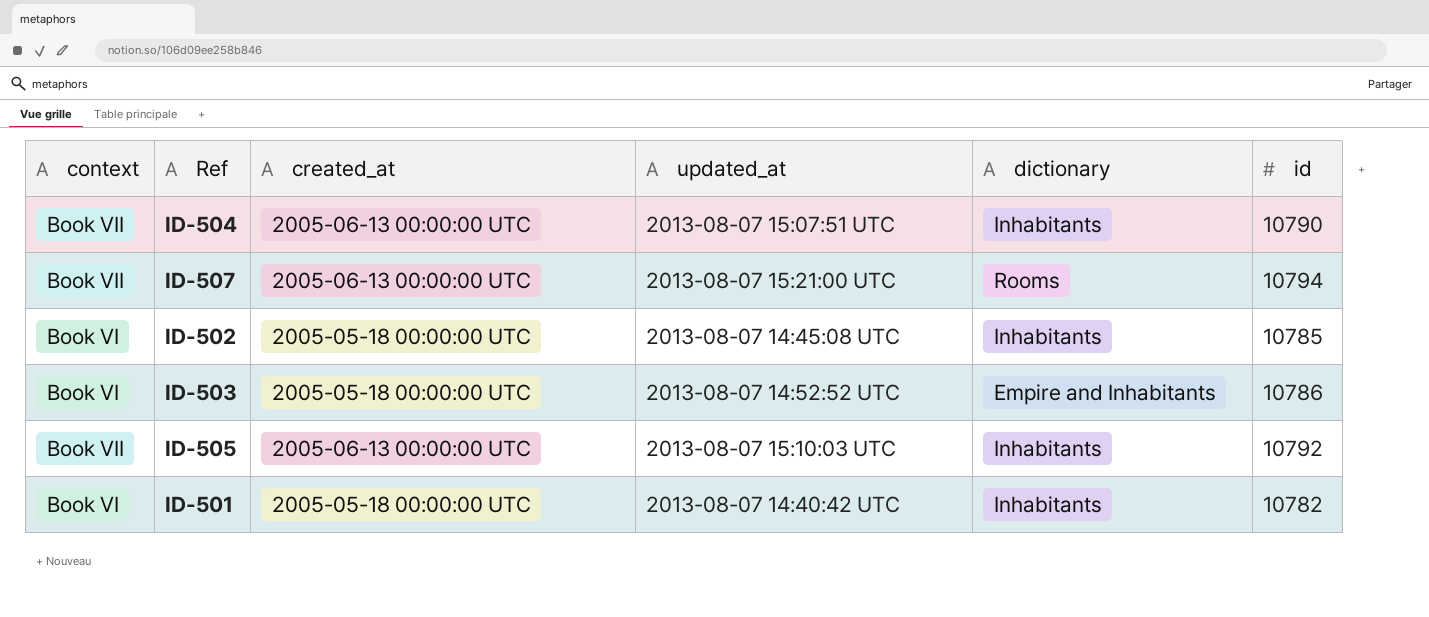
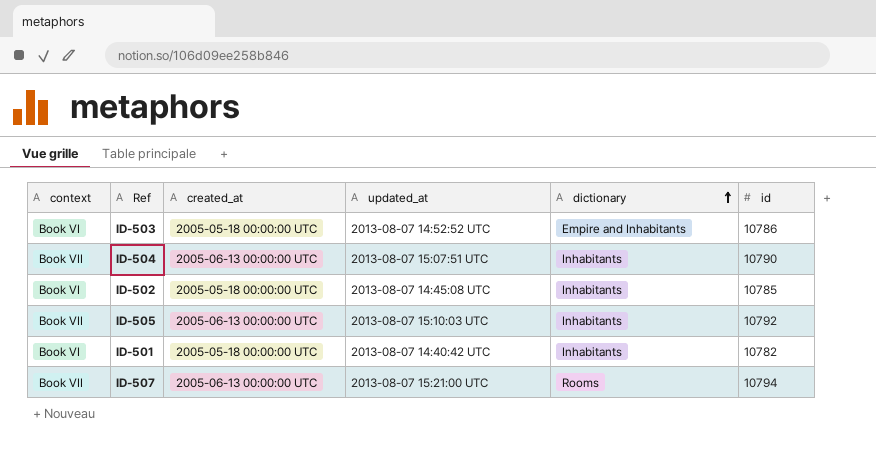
row order: none -> dictionary ascending

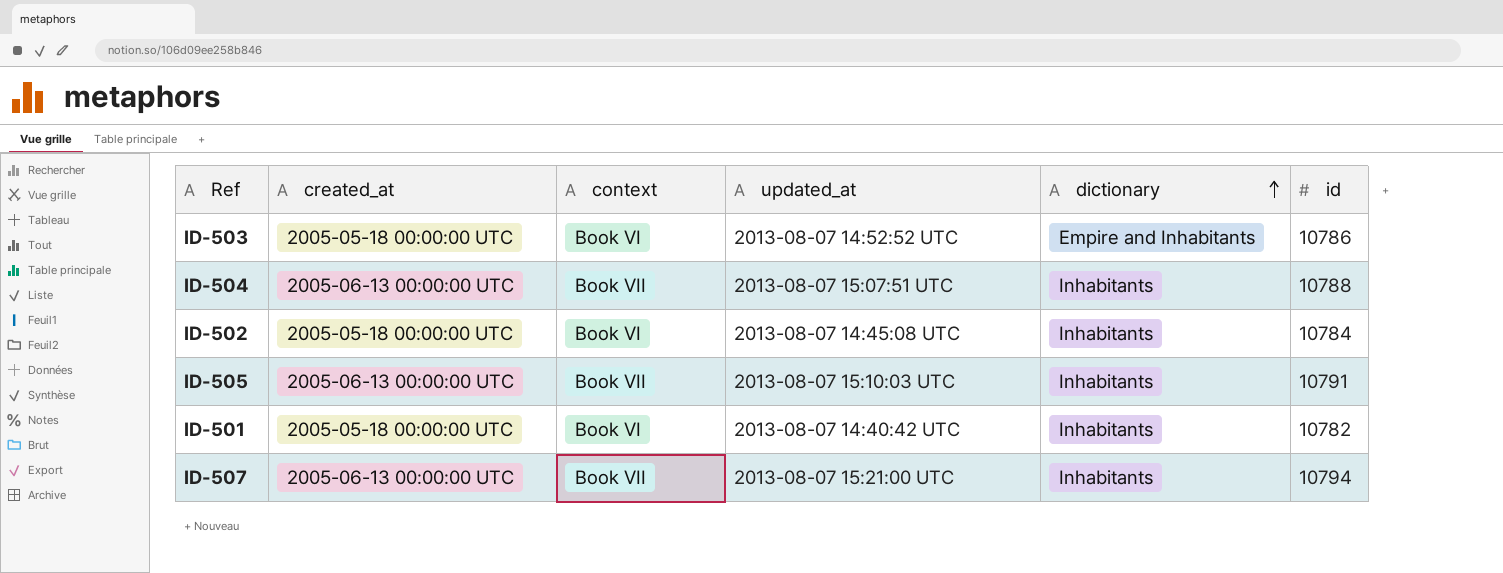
column context | position: 1 -> 3
ID-504 | id: 10790 -> 10788
ID-502 | id: 10785 -> 10784
ID-505 | id: 10792 -> 10791
ID-507 | dictionary: Rooms -> Inhabitants

